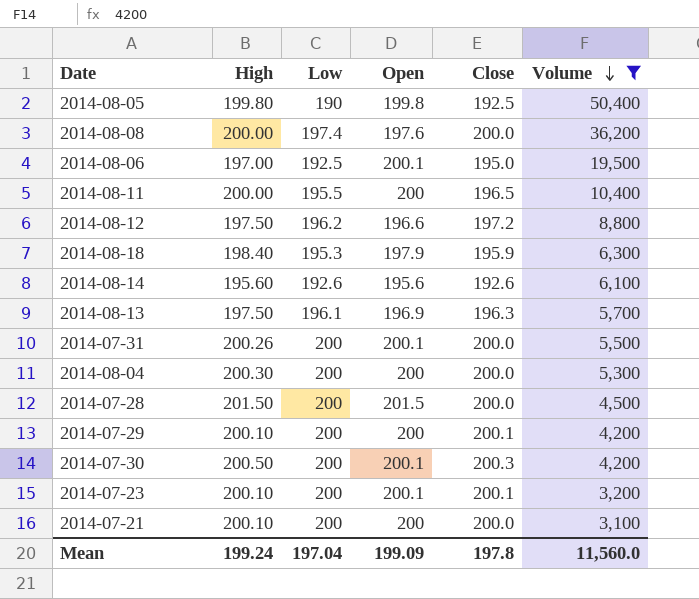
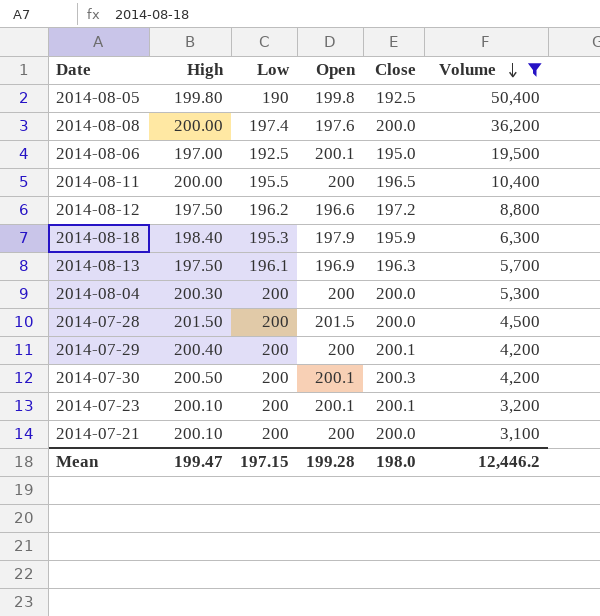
row 2014-08-14: 195.60 | 192.6 | 195.6 | 192.6 | 6,100 -> none
row 2014-07-31: 200.26 | 200 | 200.1 | 200.0 | 5,500 -> none
2014-07-29 | High: 200.10 -> 200.40
Mean | High: 199.24 -> 199.47
Mean | Low: 197.04 -> 197.15
Mean | Open: 199.09 -> 199.28
Mean | Close: 197.8 -> 198.0
Mean | Volume: 11,560.0 -> 12,446.2

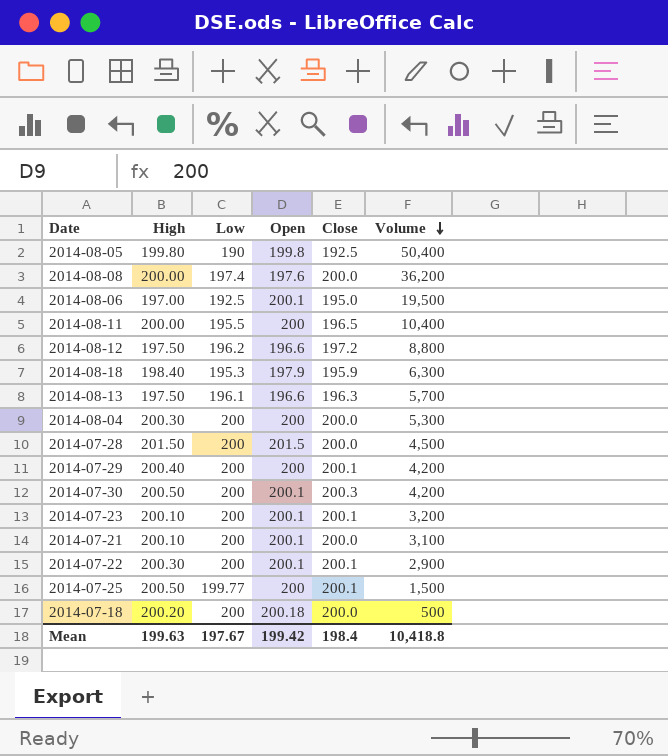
filter: Volume >= 3,100 -> none
2014-08-13 | Open: 196.9 -> 196.6
2014-07-21 | Open: 200 -> 200.1
Mean | High: 199.47 -> 199.63
Mean | Low: 197.15 -> 197.67
Mean | Open: 199.28 -> 199.42
Mean | Close: 198.0 -> 198.4
Mean | Volume: 12,446.2 -> 10,418.8

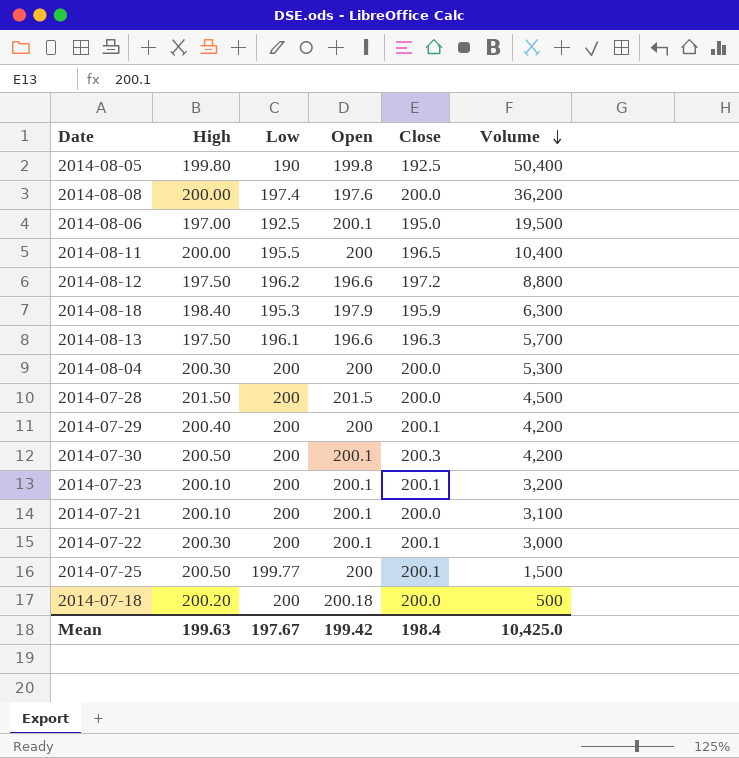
2014-07-22 | Volume: 2,900 -> 3,000
Mean | Volume: 10,418.8 -> 10,425.0

